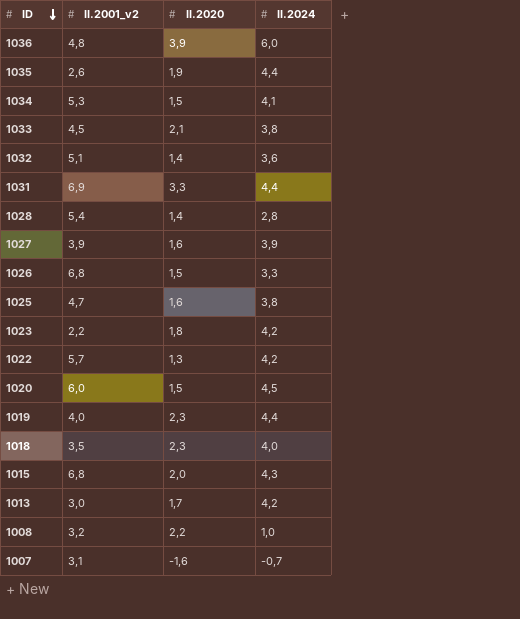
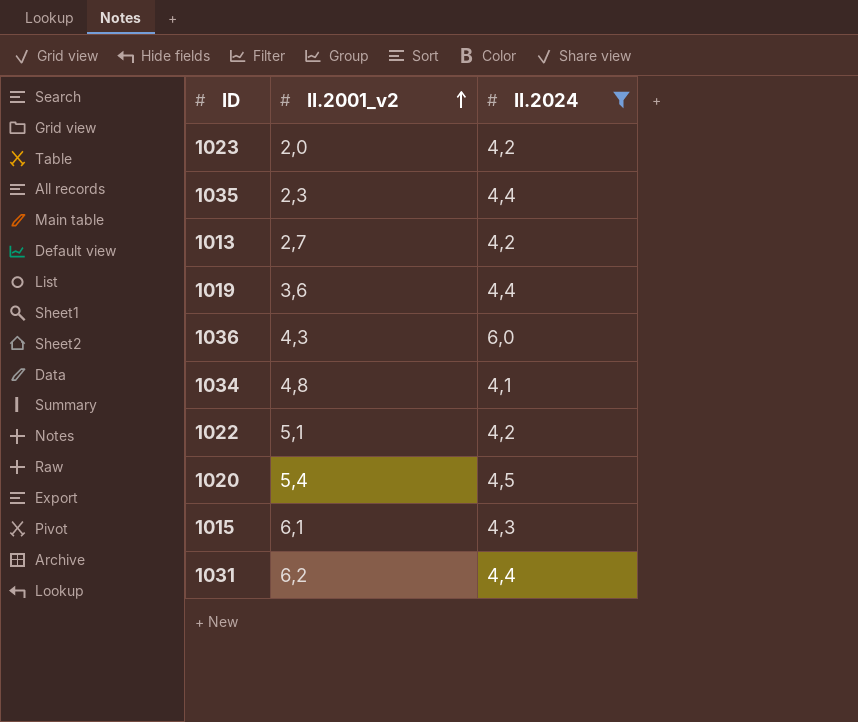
filter: none -> II.2024 >= 4,1
row order: ID descending -> II.2001_v2 ascending
column II.2020 | position: 3 -> none
1023 | II.2001_v2: 2,2 -> 2,0
1035 | II.2001_v2: 2,6 -> 2,3
1013 | II.2001_v2: 3,0 -> 2,7
1019 | II.2001_v2: 4,0 -> 3,6
1036 | II.2001_v2: 4,8 -> 4,3
1034 | II.2001_v2: 5,3 -> 4,8
1022 | II.2001_v2: 5,7 -> 5,1
1020 | II.2001_v2: 6,0 -> 5,4
1015 | II.2001_v2: 6,8 -> 6,1
1031 | II.2001_v2: 6,9 -> 6,2

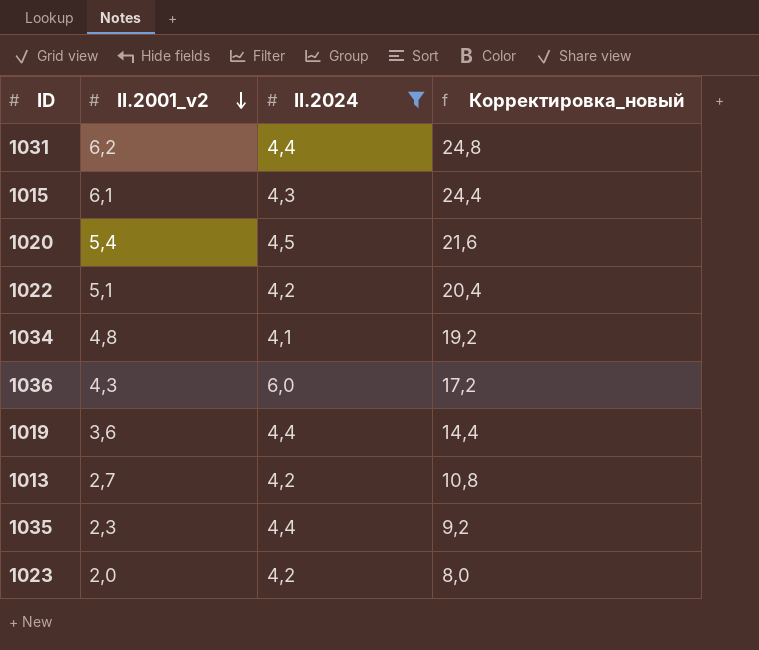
row order: II.2001_v2 ascending -> II.2001_v2 descending
column Корректировка_новый | formula: none -> [II.2001_v2] * 4

